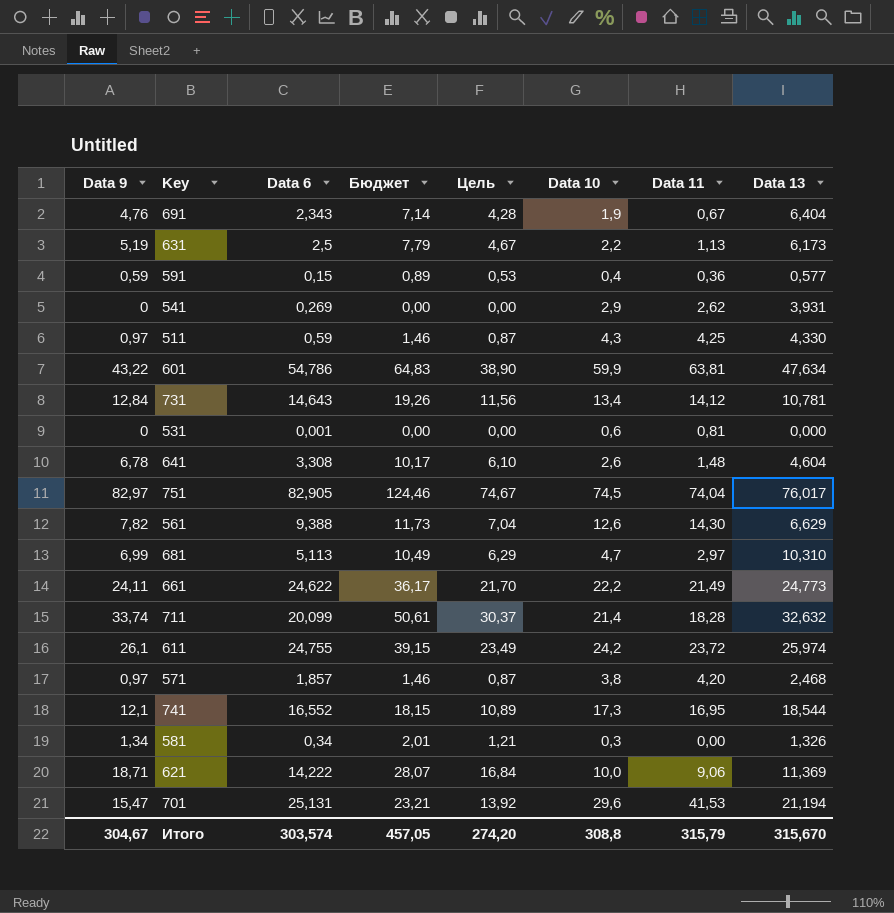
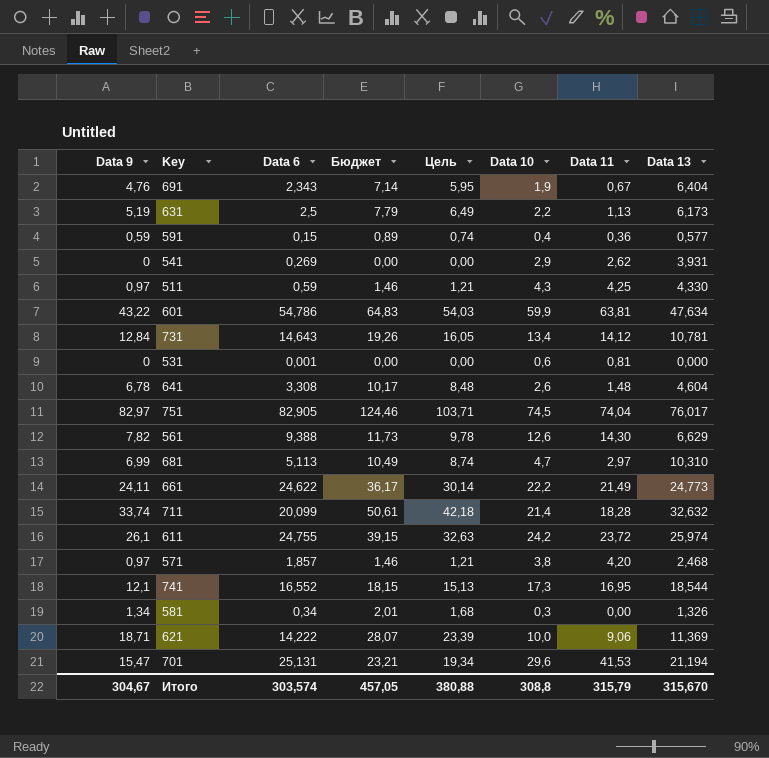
column Цель | formula: [Data 9] * 0,9 -> [Data 9] * 1,25
Итого | Цель: 274,20 -> 380,88

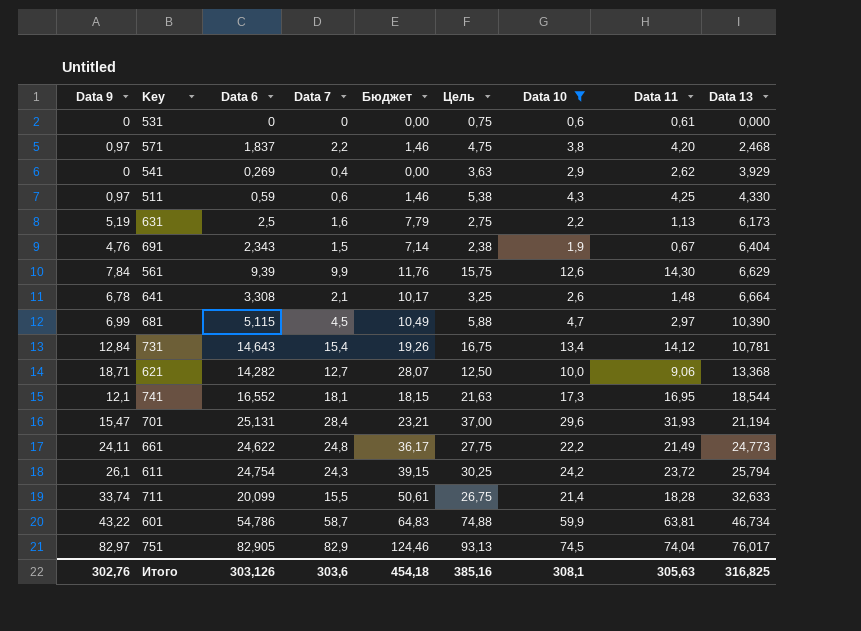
filter: none -> Data 10 >= 0,6
row order: none -> Data 13 ascending
column Data 7 | position: none -> 4
column Цель | formula: [Data 9] * 1,25 -> [Data 10] * 1,25
531 | Data 6: 0,001 -> 0
531 | Data 11: 0,81 -> 0,61
571 | Data 6: 1,857 -> 1,837
541 | Data 13: 3,931 -> 3,929
561 | Data 9: 7,82 -> 7,84
561 | Data 6: 9,388 -> 9,39
561 | Бюджет: 11,73 -> 11,76
641 | Data 13: 4,604 -> 6,664
681 | Data 6: 5,113 -> 5,115
681 | Data 13: 10,310 -> 10,390
621 | Data 6: 14,222 -> 14,282
621 | Data 13: 11,369 -> 13,368
701 | Data 11: 41,53 -> 31,93
611 | Data 6: 24,755 -> 24,754
611 | Data 13: 25,974 -> 25,794
711 | Data 13: 32,632 -> 32,633
601 | Data 13: 47,634 -> 46,734
Итого | Data 9: 304,67 -> 302,76
Итого | Data 6: 303,574 -> 303,126
Итого | Бюджет: 457,05 -> 454,18
Итого | Цель: 380,88 -> 385,16
Итого | Data 10: 308,8 -> 308,1
Итого | Data 11: 315,79 -> 305,63
Итого | Data 13: 315,670 -> 316,825

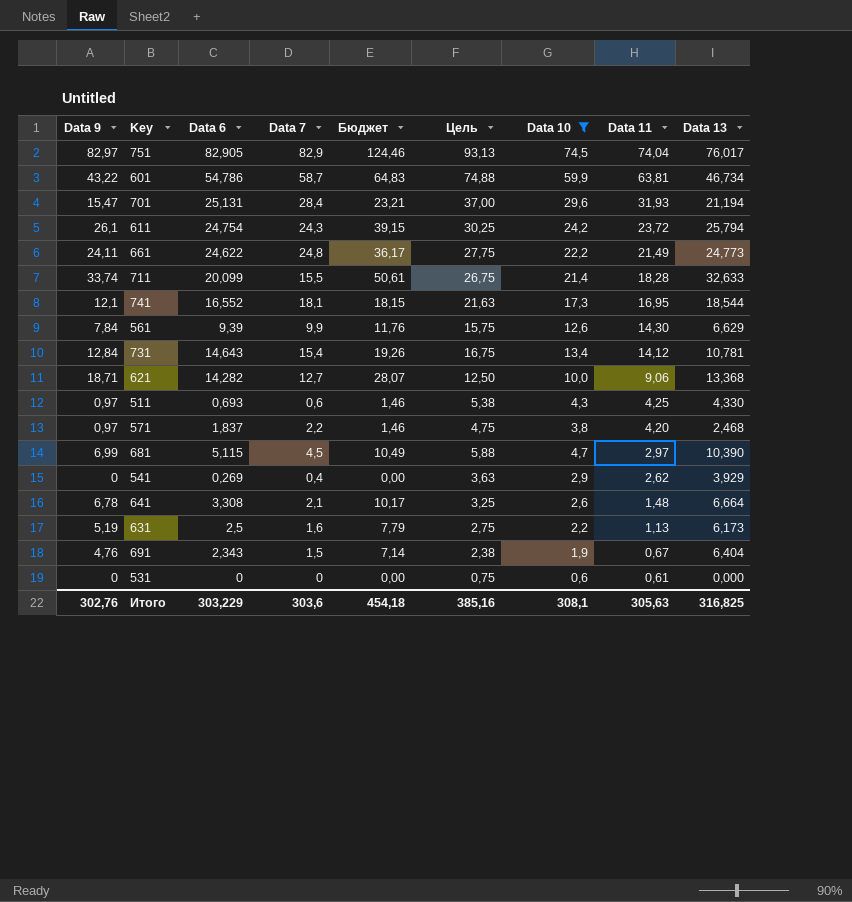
row order: Data 13 ascending -> Data 11 descending
511 | Data 6: 0,59 -> 0,693
Итого | Data 6: 303,126 -> 303,229

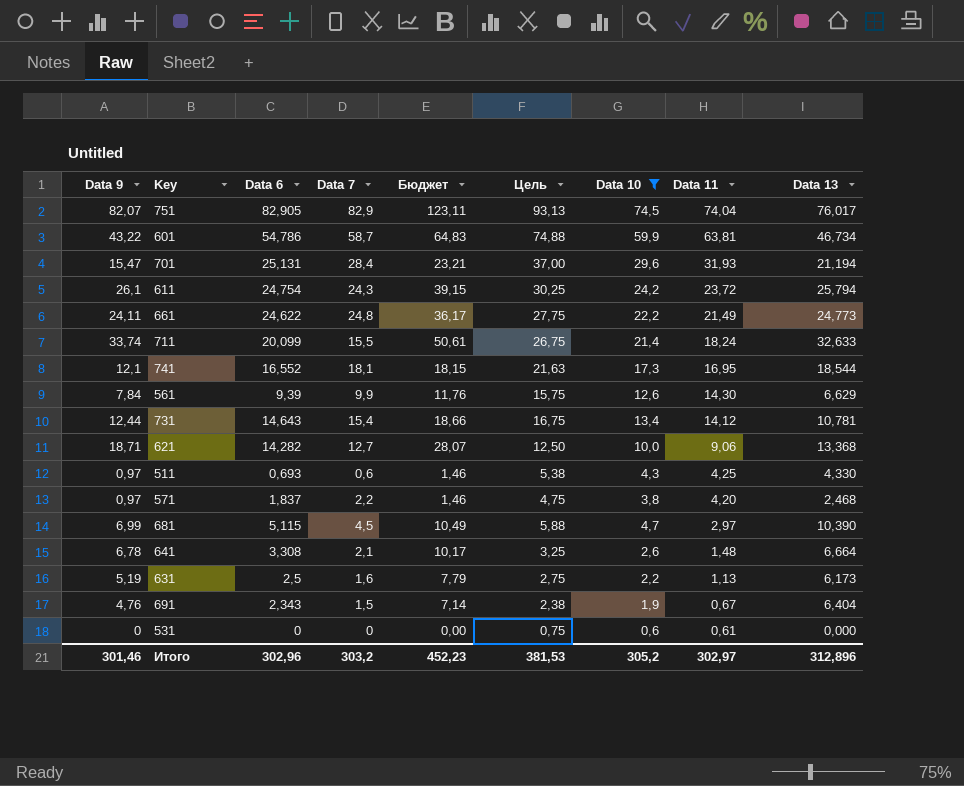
row 541: 0 | 0,269 | 0,4 | 0,00 | 3,63 | 2,9 | 2,62 | 3,929 -> none
751 | Data 9: 82,97 -> 82,07
751 | Бюджет: 124,46 -> 123,11
711 | Data 11: 18,28 -> 18,24
731 | Data 9: 12,84 -> 12,44
731 | Бюджет: 19,26 -> 18,66
Итого | Data 9: 302,76 -> 301,46
Итого | Data 6: 303,229 -> 302,96
Итого | Data 7: 303,6 -> 303,2
Итого | Бюджет: 454,18 -> 452,23
Итого | Цель: 385,16 -> 381,53
Итого | Data 10: 308,1 -> 305,2
Итого | Data 11: 305,63 -> 302,97
Итого | Data 13: 316,825 -> 312,896

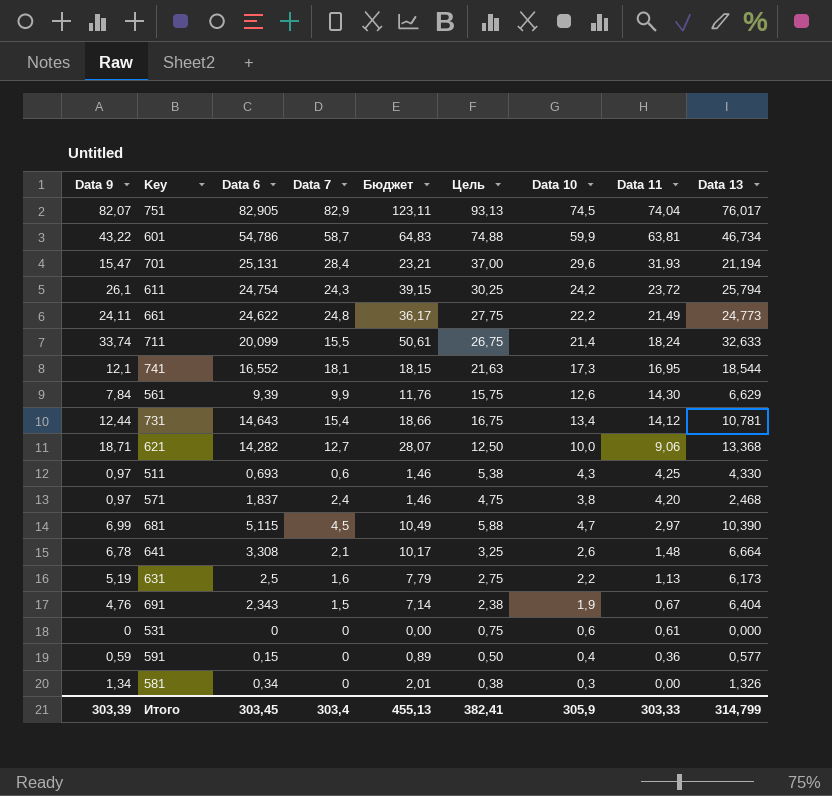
filter: Data 10 >= 0,6 -> none
571 | Data 7: 2,2 -> 2,4
Итого | Data 9: 301,46 -> 303,39
Итого | Data 6: 302,96 -> 303,45
Итого | Data 7: 303,2 -> 303,4
Итого | Бюджет: 452,23 -> 455,13
Итого | Цель: 381,53 -> 382,41
Итого | Data 10: 305,2 -> 305,9
Итого | Data 11: 302,97 -> 303,33
Итого | Data 13: 312,896 -> 314,799

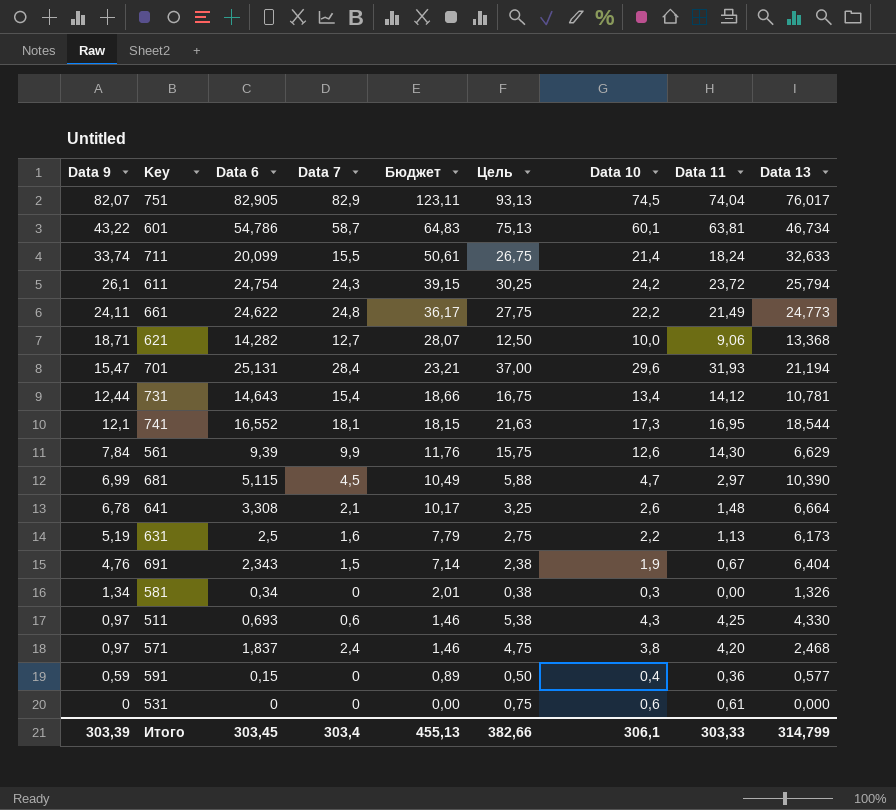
row order: Data 11 descending -> Data 9 descending
601 | Цель: 74,88 -> 75,13
601 | Data 10: 59,9 -> 60,1
Итого | Цель: 382,41 -> 382,66
Итого | Data 10: 305,9 -> 306,1

